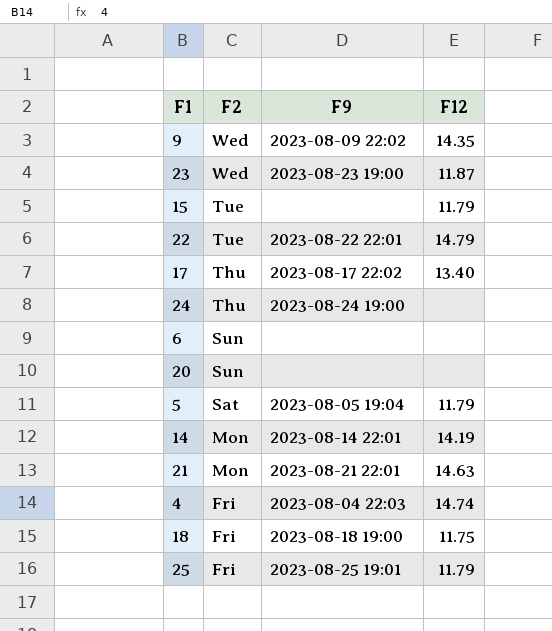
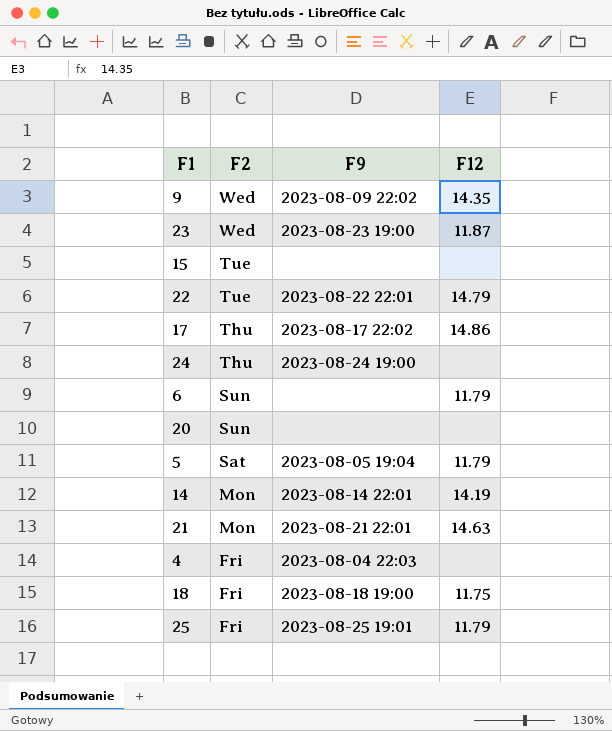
15 | F12: 11.79 -> none
17 | F12: 13.40 -> 14.86
6 | F12: none -> 11.79
4 | F12: 14.74 -> none

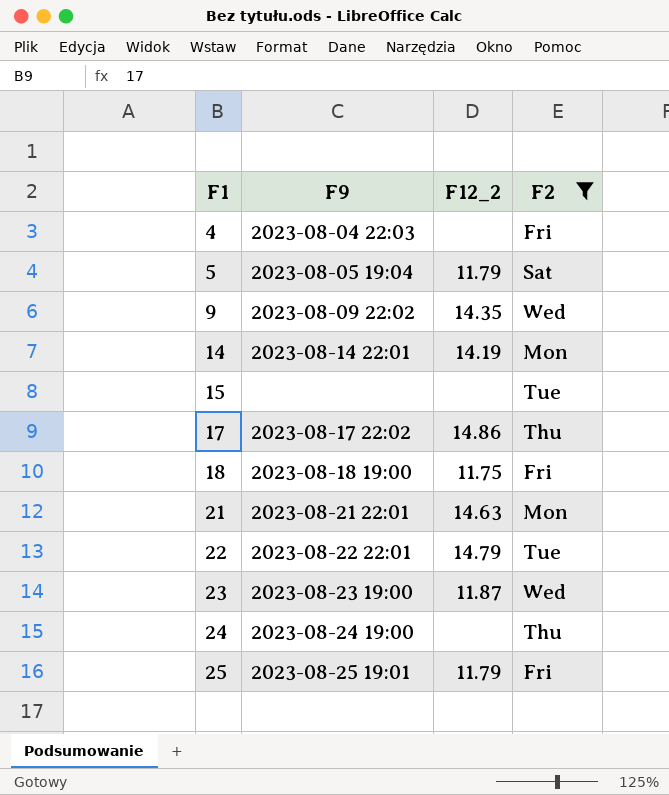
filter: none -> F2 != Sun
row order: F2 descending -> F1 ascending
column name: F12 -> F12_2
column F2 | position: 2 -> 4

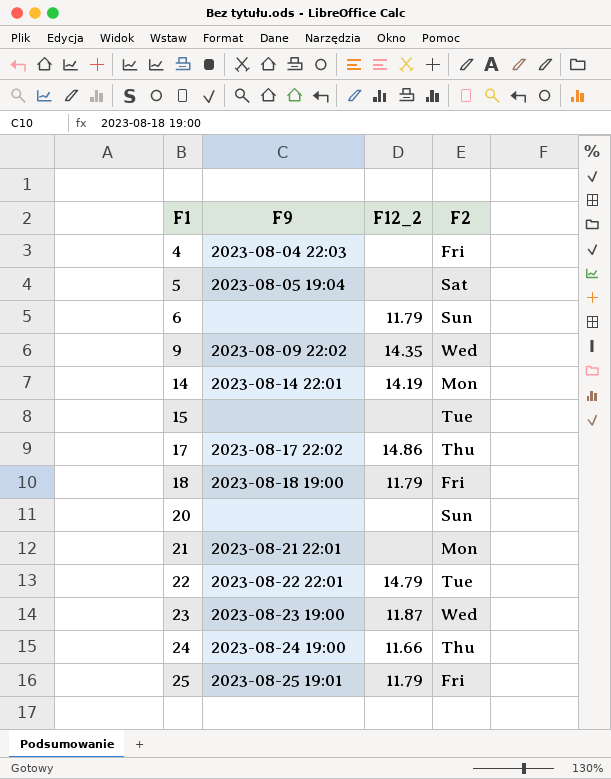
filter: F2 != Sun -> none
5 | F12_2: 11.79 -> none
18 | F12_2: 11.75 -> 11.79
21 | F12_2: 14.63 -> none
24 | F12_2: none -> 11.66

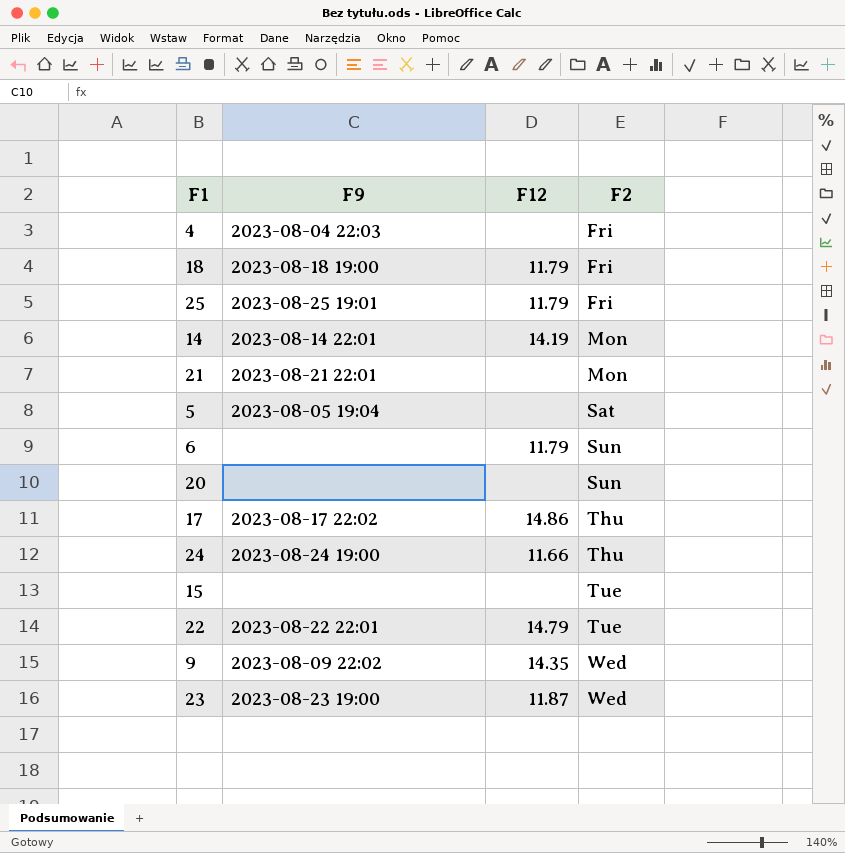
row order: F1 ascending -> F2 ascending
column name: F12_2 -> F12

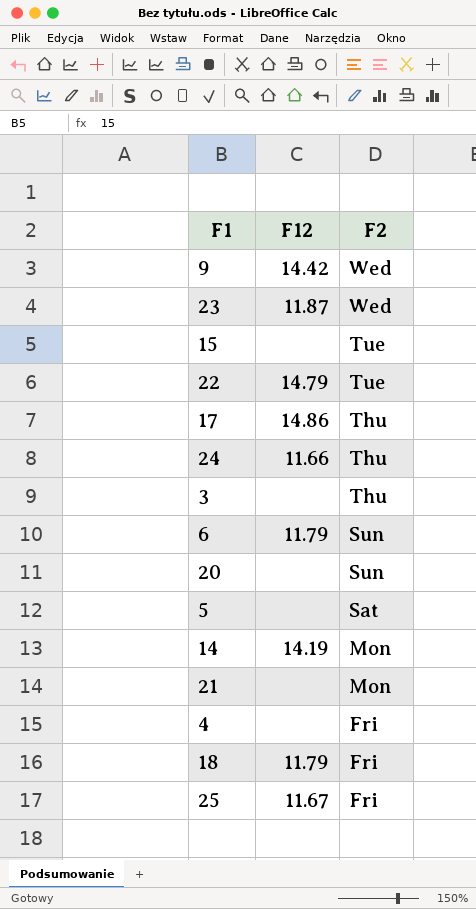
row order: F2 ascending -> F2 descending
column F9 | position: 2 -> none
9 | F12: 14.35 -> 14.42
row 3: none -> none | Thu
25 | F12: 11.79 -> 11.67

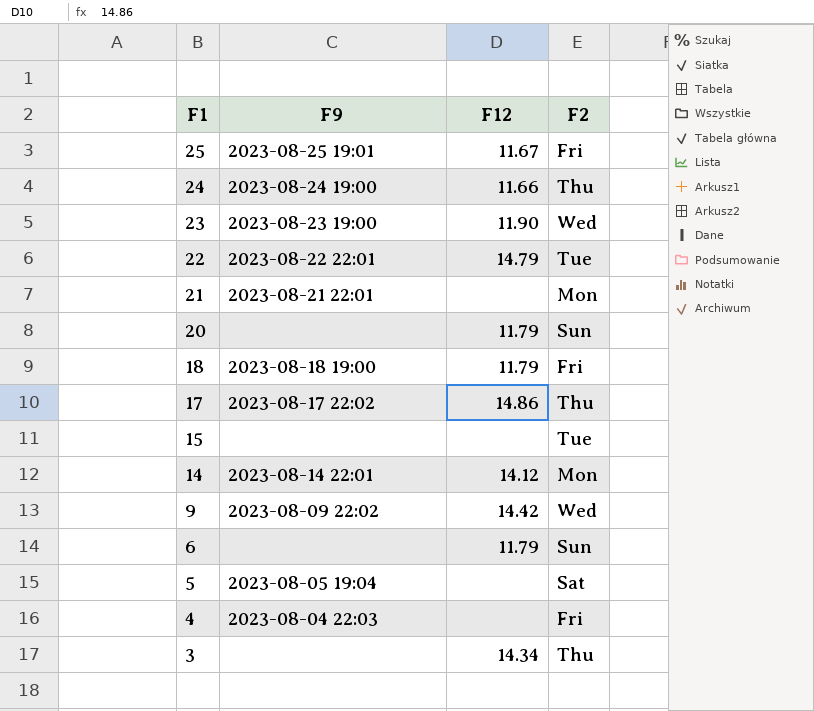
row order: F2 descending -> F1 descending
column F9 | position: none -> 2
23 | F12: 11.87 -> 11.90
20 | F12: none -> 11.79
14 | F12: 14.19 -> 14.12
3 | F12: none -> 14.34

